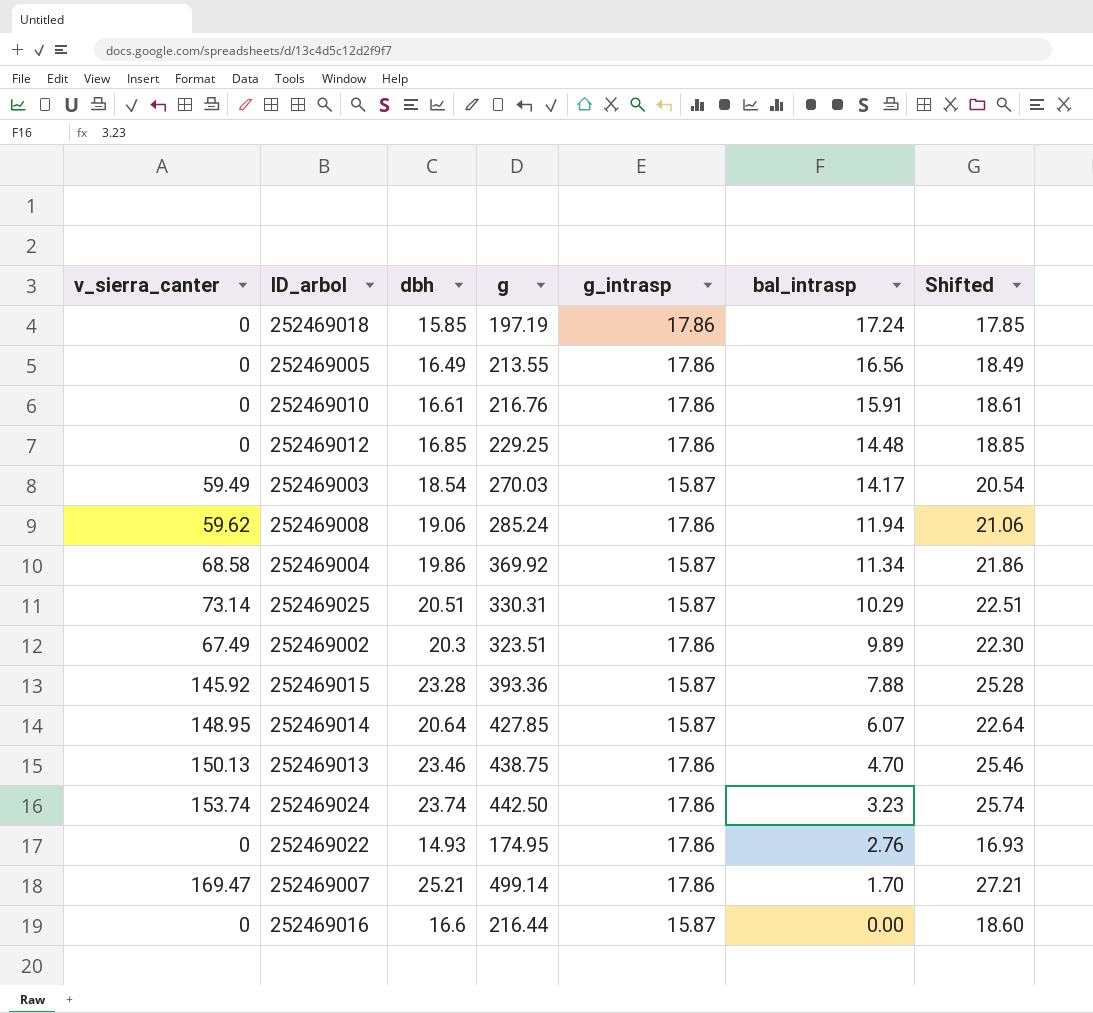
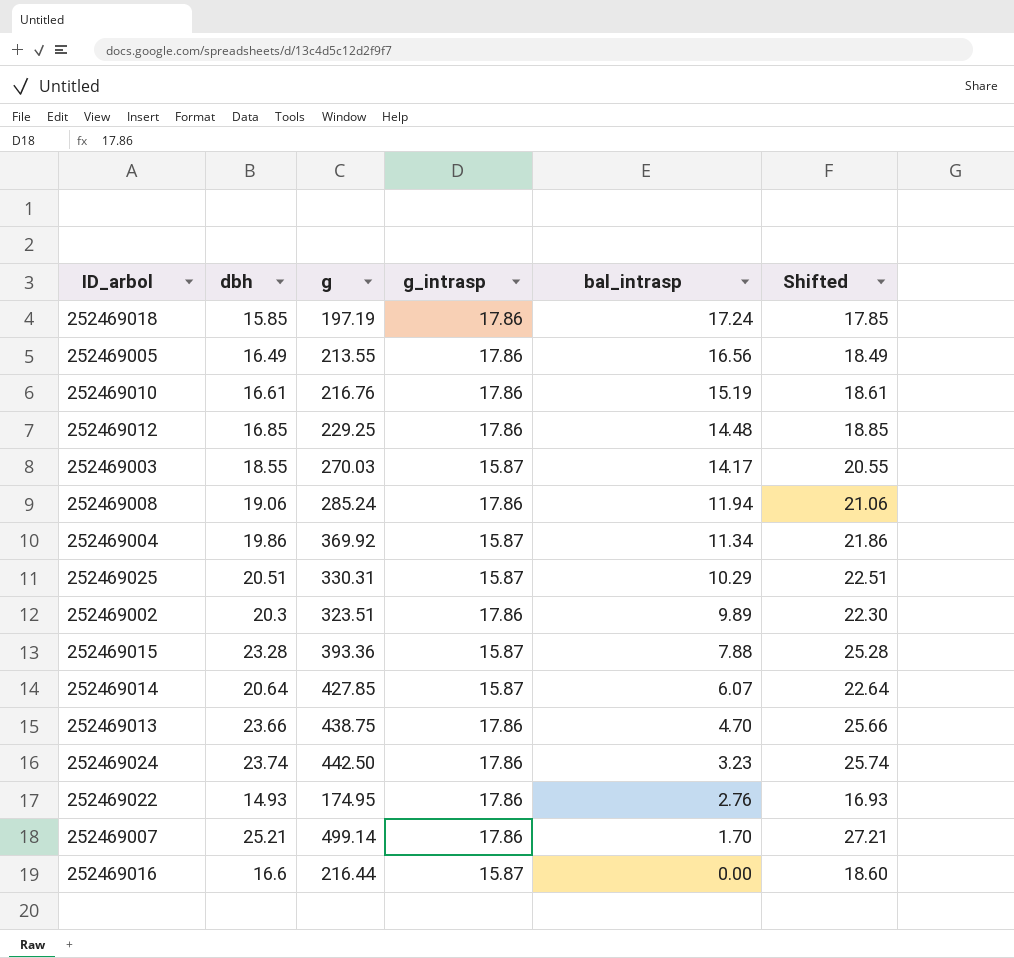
column v_sierra_canter | position: 1 -> none
252469010 | bal_intrasp: 15.91 -> 15.19
252469003 | dbh: 18.54 -> 18.55
252469003 | Shifted: 20.54 -> 20.55
252469013 | dbh: 23.46 -> 23.66
252469013 | Shifted: 25.46 -> 25.66

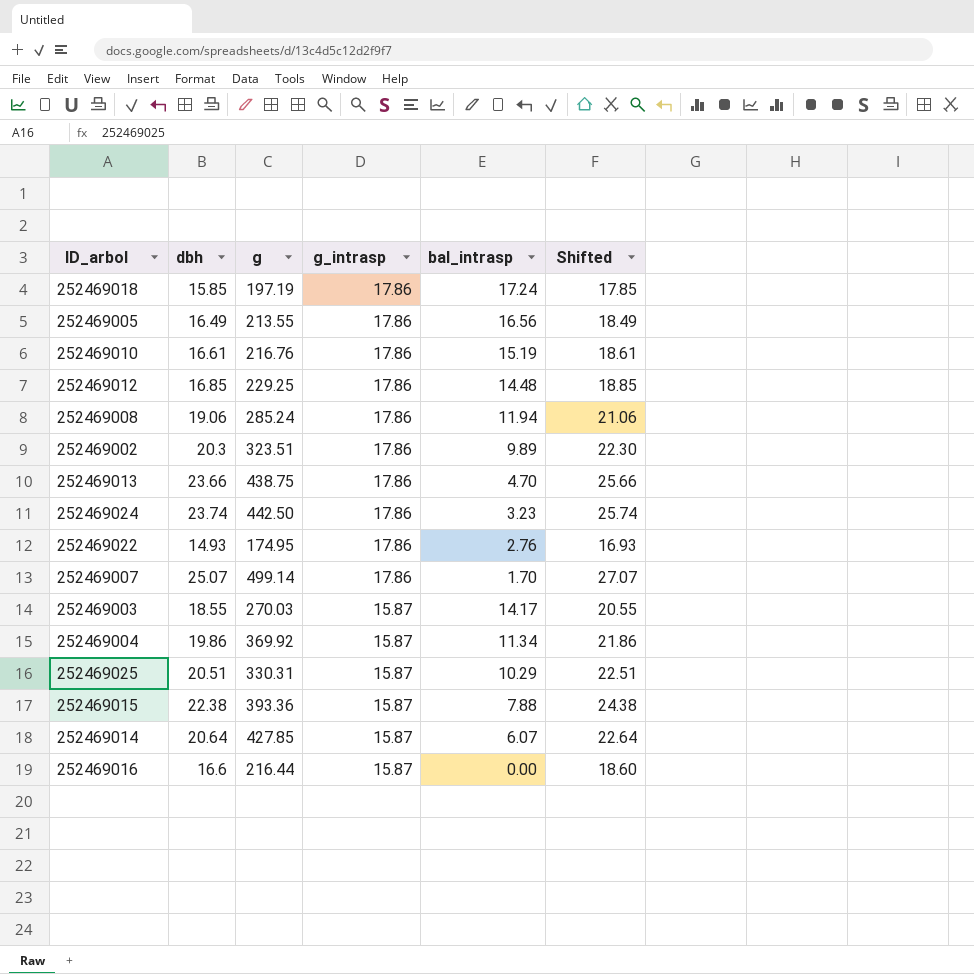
row order: bal_intrasp descending -> g_intrasp descending
252469007 | dbh: 25.21 -> 25.07
252469007 | Shifted: 27.21 -> 27.07
252469015 | dbh: 23.28 -> 22.38
252469015 | Shifted: 25.28 -> 24.38

